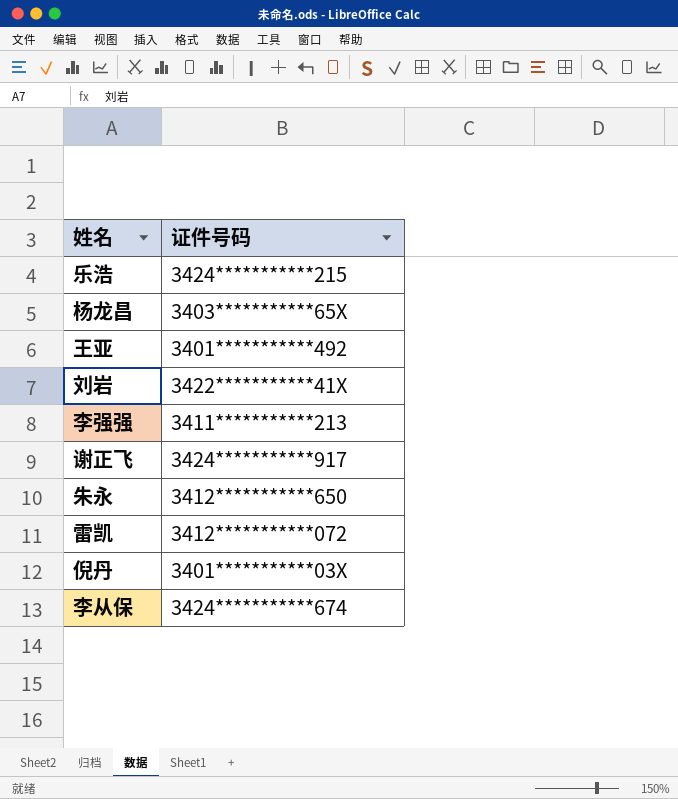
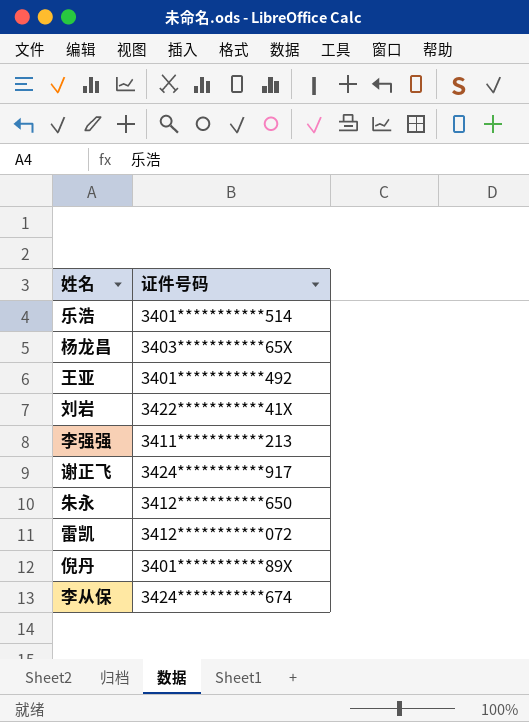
乐浩 | 证件号码: 3424***********215 -> 3401***********514
倪丹 | 证件号码: 3401***********03X -> 3401***********89X

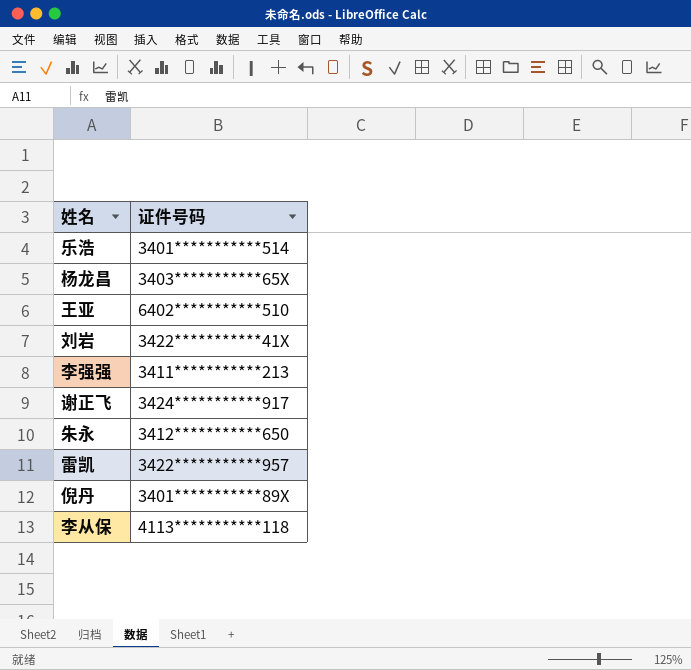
王亚 | 证件号码: 3401***********492 -> 6402***********510
雷凯 | 证件号码: 3412***********072 -> 3422***********957
李从保 | 证件号码: 3424***********674 -> 4113***********118

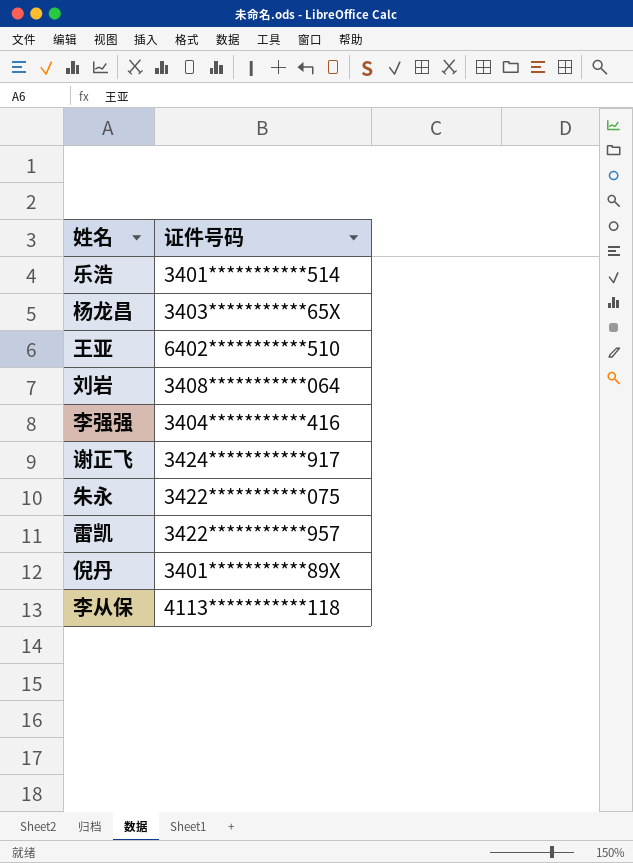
刘岩 | 证件号码: 3422***********41X -> 3408***********064
李强强 | 证件号码: 3411***********213 -> 3404***********416
朱永 | 证件号码: 3412***********650 -> 3422***********075

